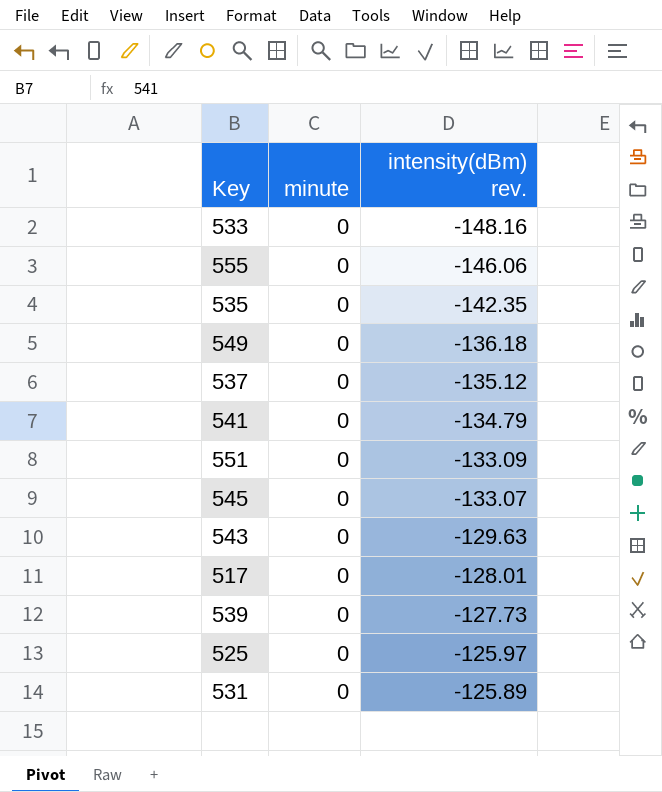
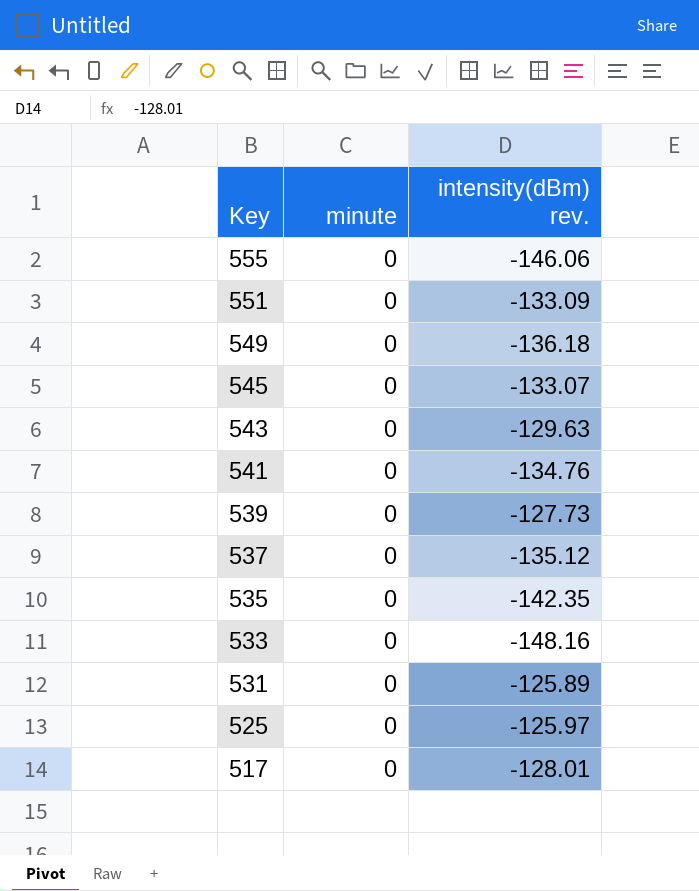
row order: intensity(dBm) rev. ascending -> Key descending
541 | intensity(dBm) rev.: -134.79 -> -134.76

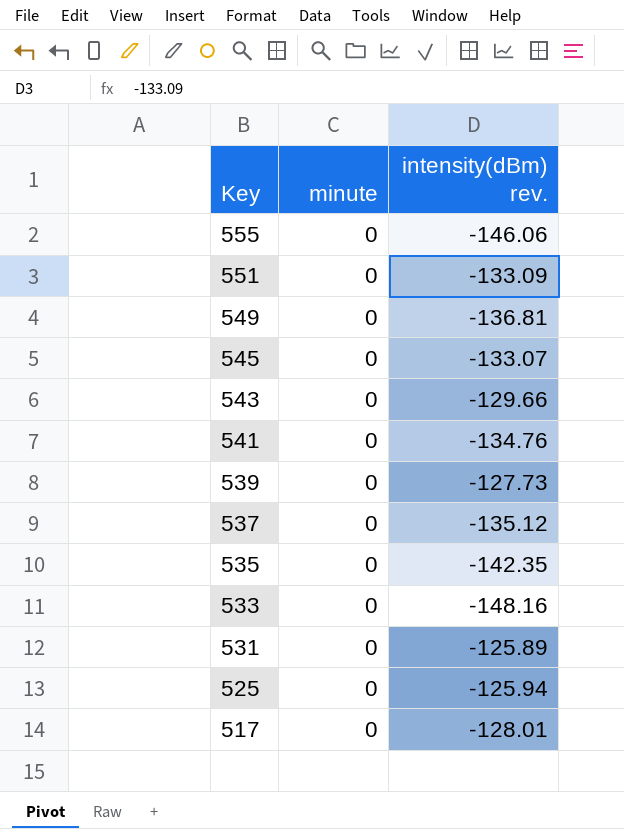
549 | intensity(dBm) rev.: -136.18 -> -136.81
543 | intensity(dBm) rev.: -129.63 -> -129.66
525 | intensity(dBm) rev.: -125.97 -> -125.94

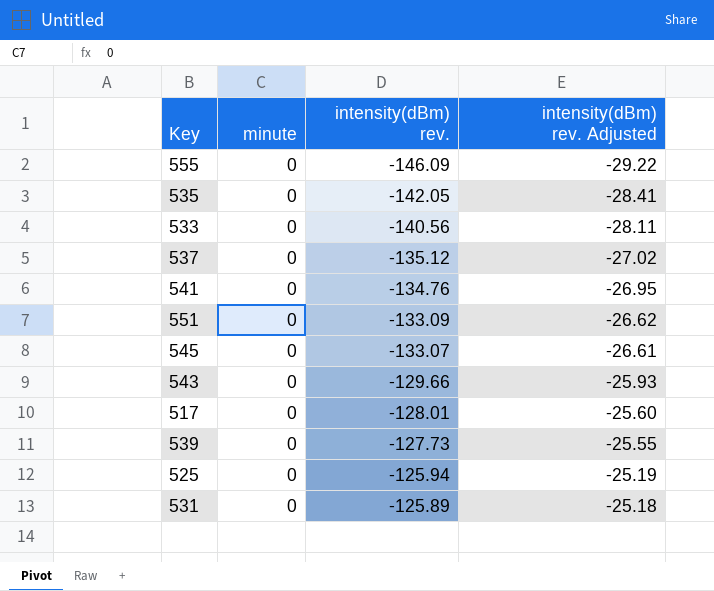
row order: Key descending -> intensity(dBm) rev. ascending
column intensity(dBm) rev. Adjusted | formula: none -> [intensity(dBm) rev.] * 0.2
row 549: 0 | -136.81 -> none
555 | intensity(dBm) rev.: -146.06 -> -146.09
535 | intensity(dBm) rev.: -142.35 -> -142.05
533 | intensity(dBm) rev.: -148.16 -> -140.56

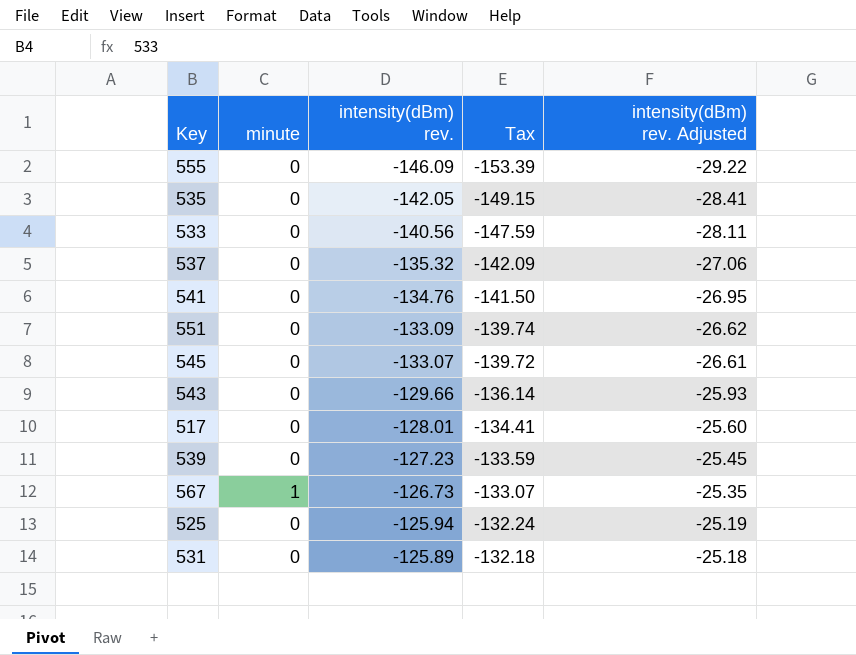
column Tax | formula: none -> [intensity(dBm) rev.] * 1.05
537 | intensity(dBm) rev.: -135.12 -> -135.32
537 | intensity(dBm) rev. Adjusted: -27.02 -> -27.06
539 | intensity(dBm) rev.: -127.73 -> -127.23
539 | intensity(dBm) rev. Adjusted: -25.55 -> -25.45
row 567: none -> 1 | -126.73 | -133.07 | -25.35

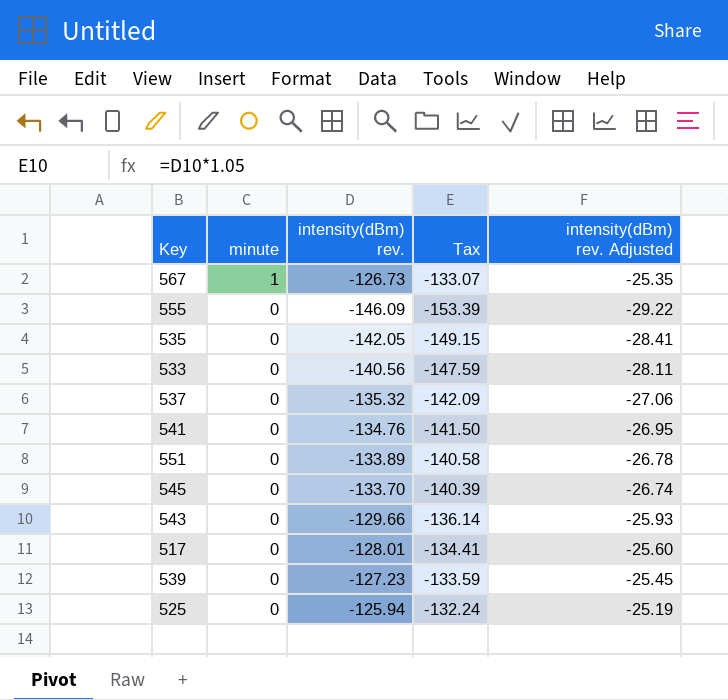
row order: intensity(dBm) rev. ascending -> minute descending
row 531: 0 | -125.89 | -132.18 | -25.18 -> none
551 | intensity(dBm) rev.: -133.09 -> -133.89
551 | Tax: -139.74 -> -140.58
551 | intensity(dBm) rev. Adjusted: -26.62 -> -26.78
545 | intensity(dBm) rev.: -133.07 -> -133.70
545 | Tax: -139.72 -> -140.39
545 | intensity(dBm) rev. Adjusted: -26.61 -> -26.74

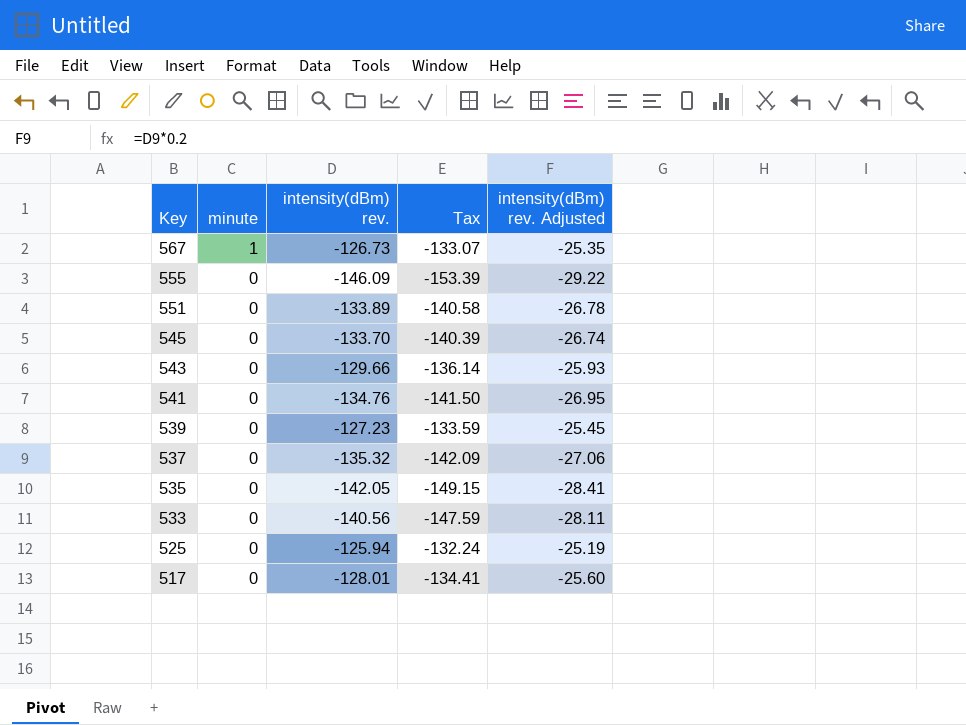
row order: minute descending -> Key descending

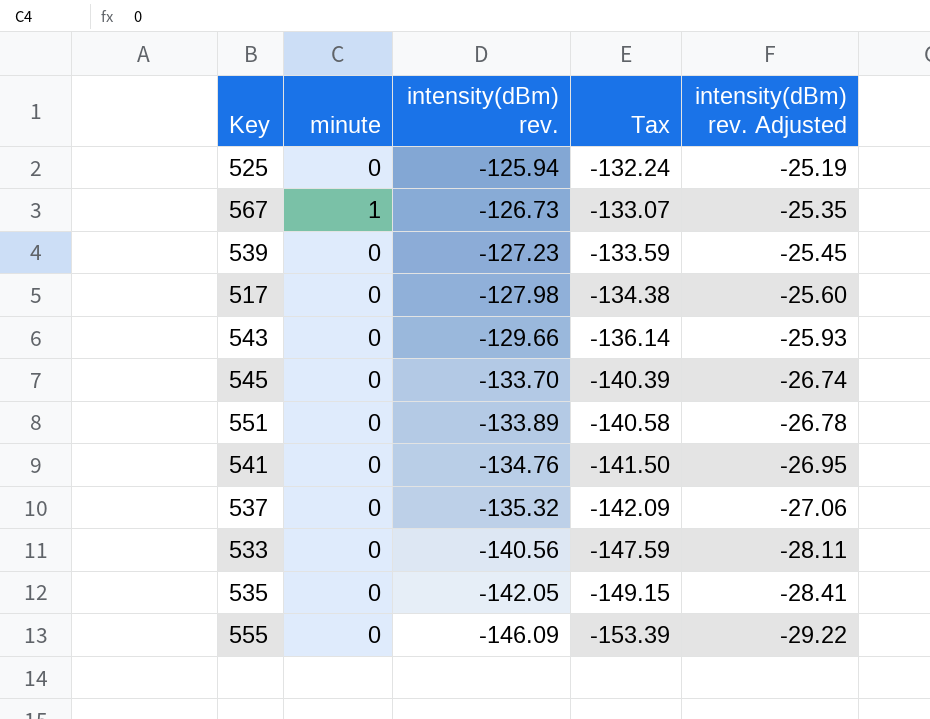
row order: Key descending -> intensity(dBm) rev. descending
517 | intensity(dBm) rev.: -128.01 -> -127.98
517 | Tax: -134.41 -> -134.38

